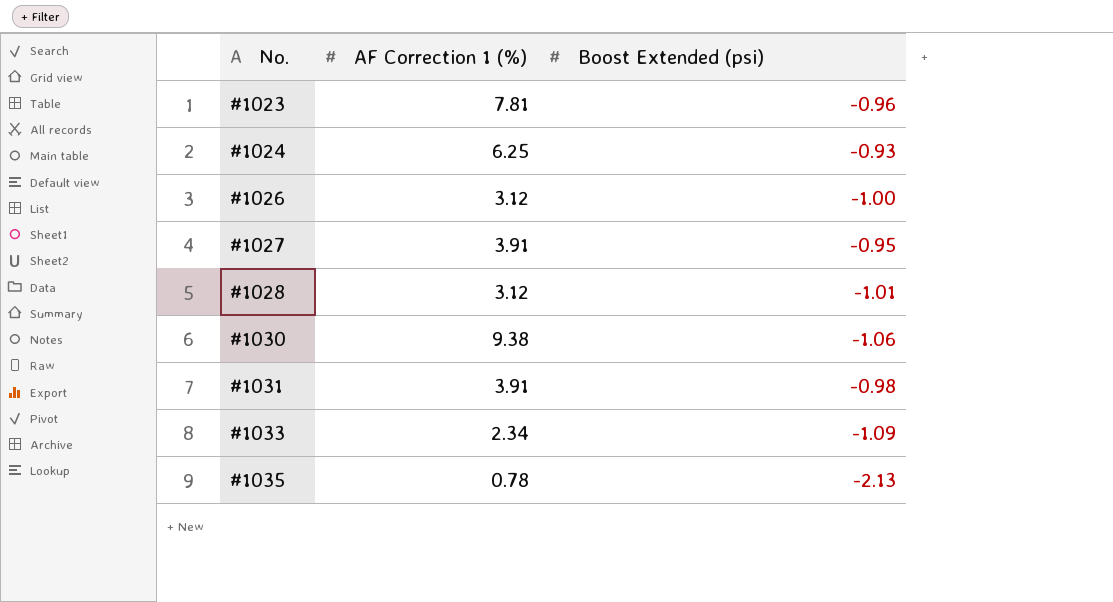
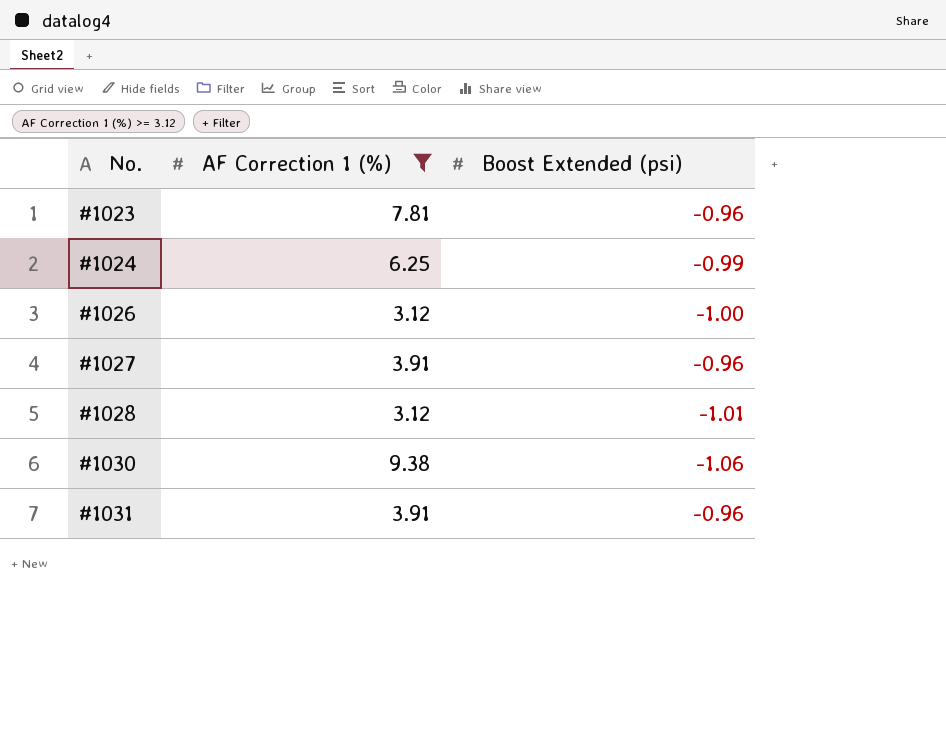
filter: none -> AF Correction 1 (%) >= 3.12
#1024 | Boost Extended (psi): -0.93 -> -0.99
#1027 | Boost Extended (psi): -0.95 -> -0.96
#1031 | Boost Extended (psi): -0.98 -> -0.96

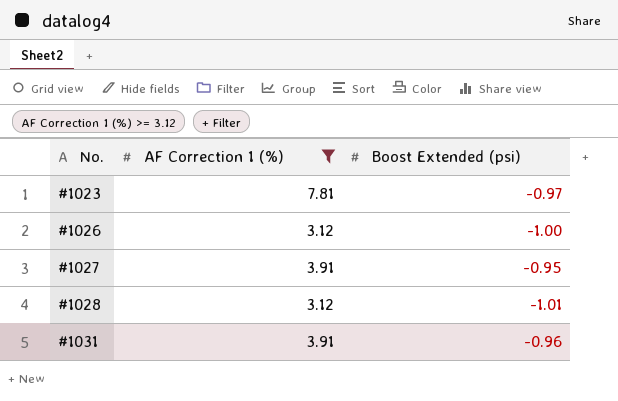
row #1024: 6.25 | -0.99 -> none
row #1030: 9.38 | -1.06 -> none
#1023 | Boost Extended (psi): -0.96 -> -0.97
#1027 | Boost Extended (psi): -0.96 -> -0.95

